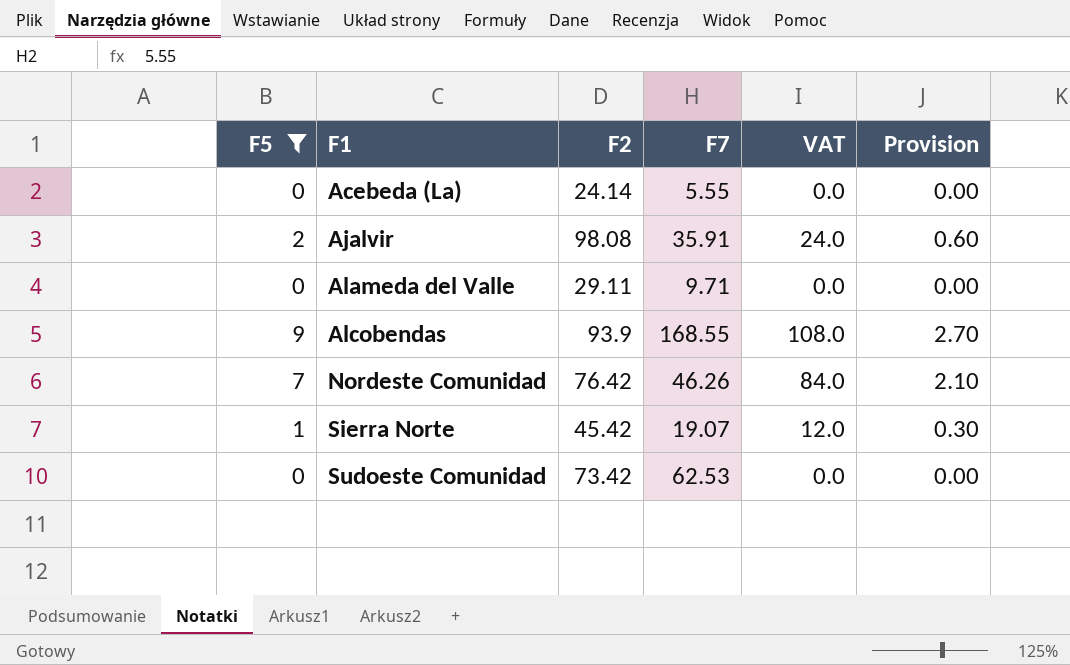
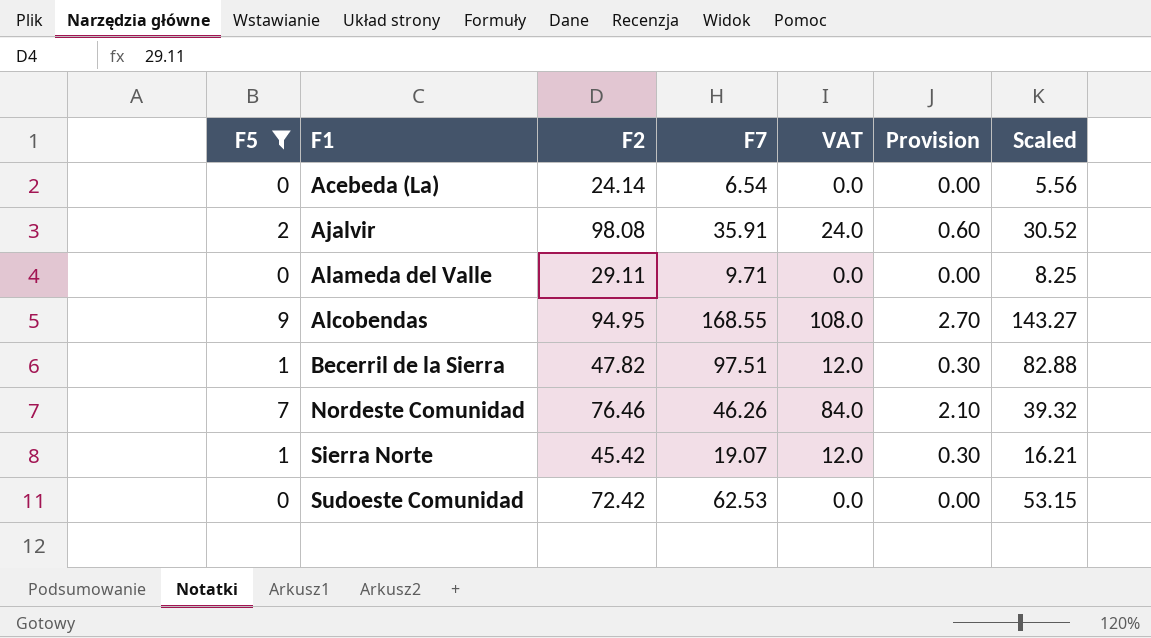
column Scaled | formula: none -> [F7] * 0.85
Acebeda (La) | F7: 5.55 -> 6.54
Alcobendas | F2: 93.9 -> 94.95
row Becerril de la Sierra: none -> 1 | 47.82 | 97.51 | 12.0 | 0.30 | 82.88
Nordeste Comunidad | F2: 76.42 -> 76.46
Sudoeste Comunidad | F2: 73.42 -> 72.42

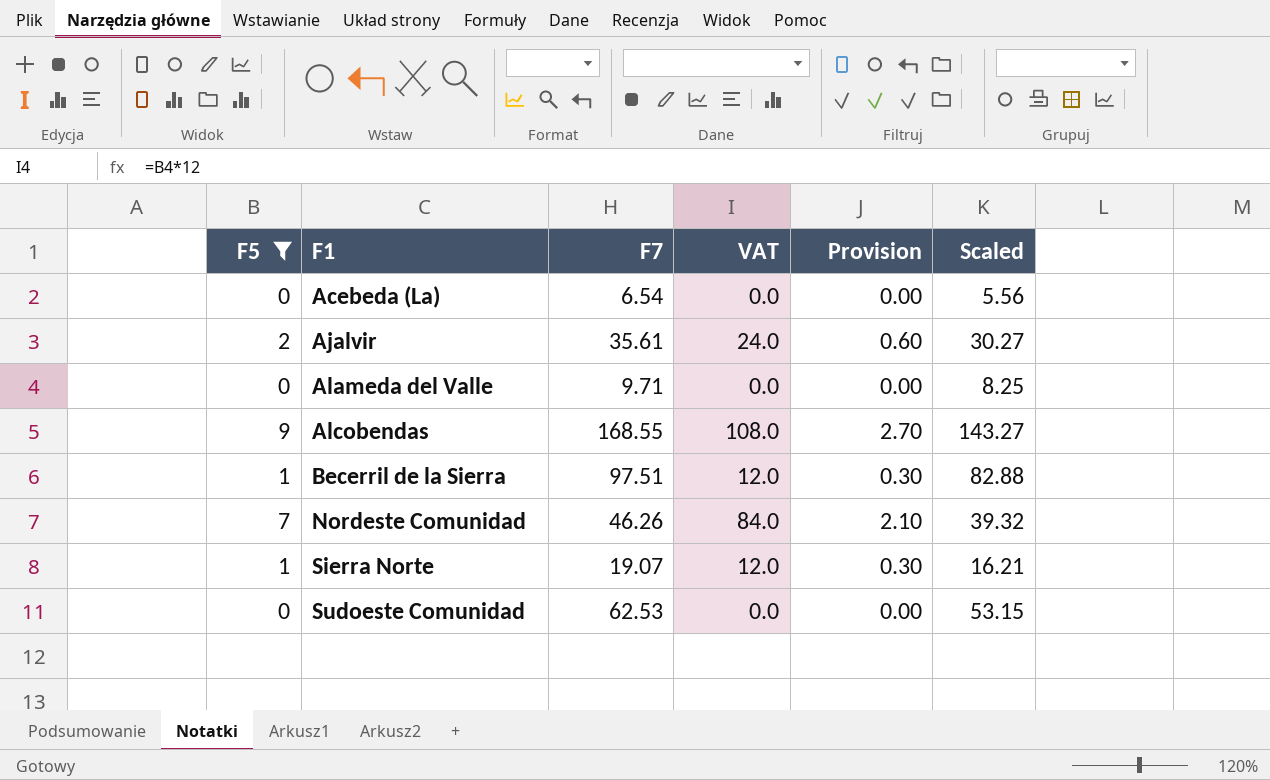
column F2 | position: 3 -> none
Ajalvir | F7: 35.91 -> 35.61
Ajalvir | Scaled: 30.52 -> 30.27

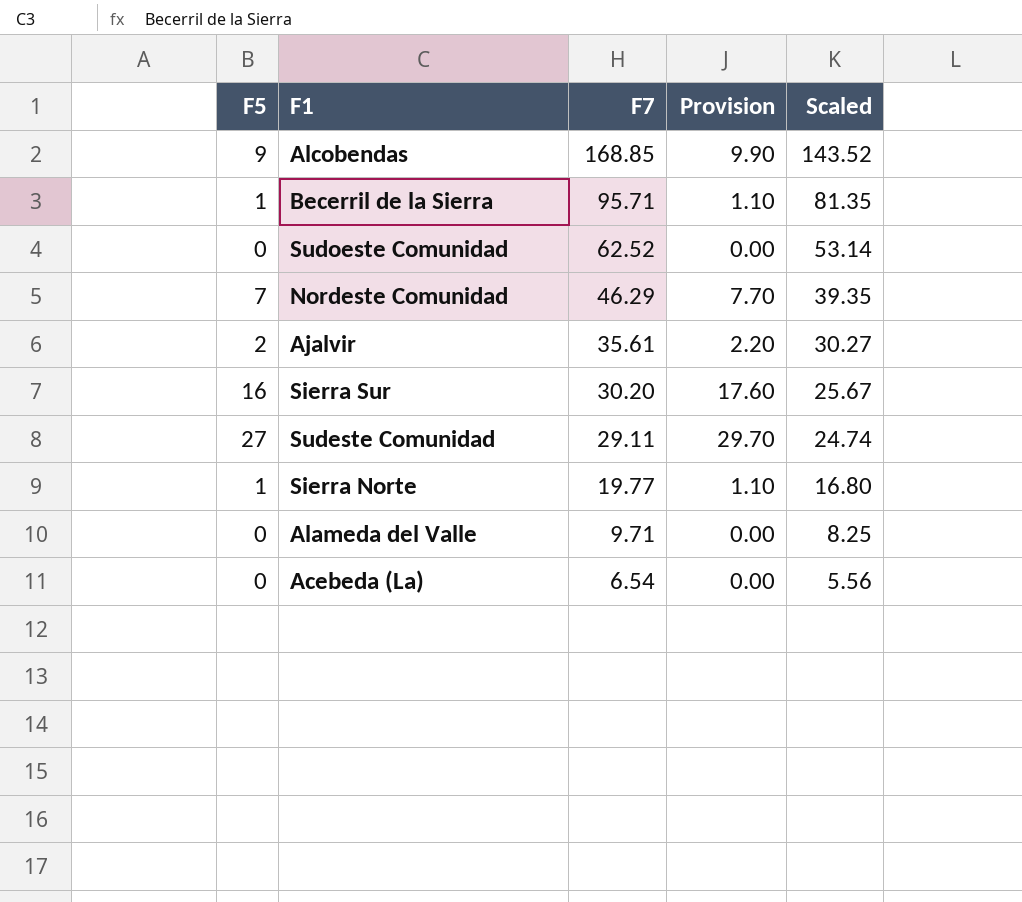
filter: F5 <= 9 -> none
row order: F1 ascending -> F7 descending
column VAT | formula: [F5] * 12 -> none
column Provision | formula: [F5] * 0.3 -> [F5] * 1.1
Alcobendas | F7: 168.55 -> 168.85
Alcobendas | Scaled: 143.27 -> 143.52
Becerril de la Sierra | F7: 97.51 -> 95.71
Becerril de la Sierra | Scaled: 82.88 -> 81.35
Sudoeste Comunidad | F7: 62.53 -> 62.52
Sudoeste Comunidad | Scaled: 53.15 -> 53.14
Nordeste Comunidad | F7: 46.26 -> 46.29
Nordeste Comunidad | Scaled: 39.32 -> 39.35
Sierra Norte | F7: 19.07 -> 19.77
Sierra Norte | Scaled: 16.21 -> 16.80

